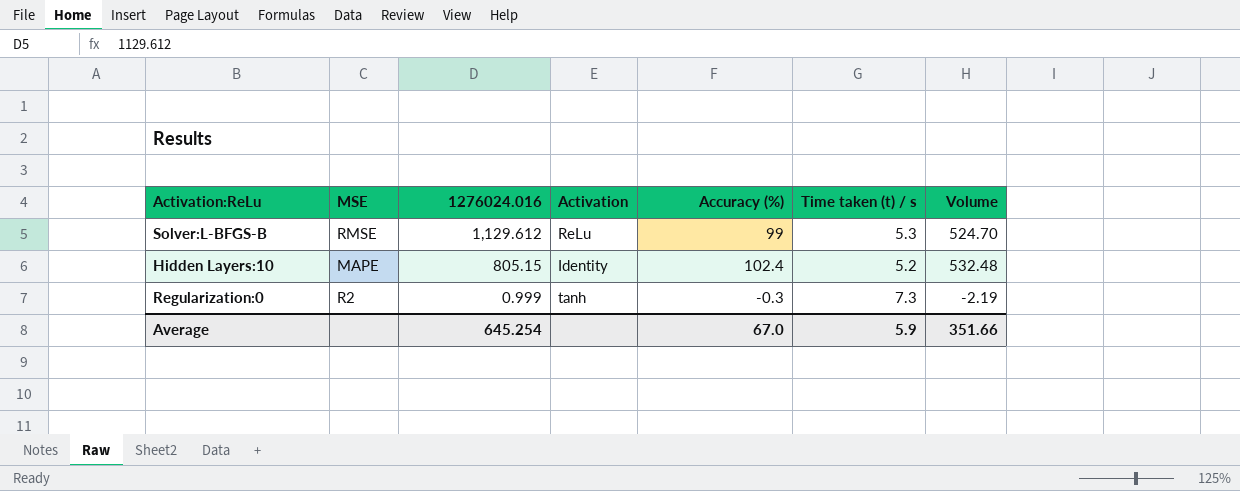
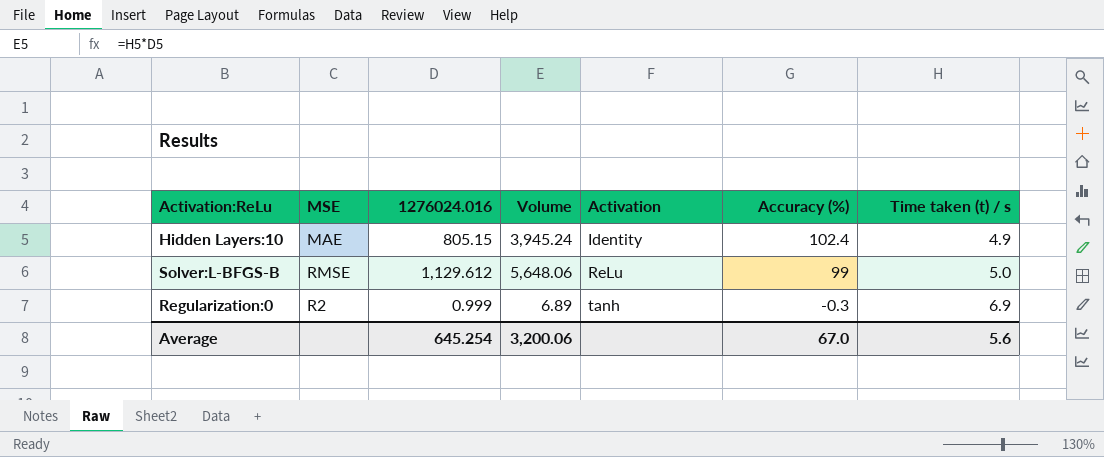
row order: 1276024.016 descending -> Activation ascending
column Volume | formula: [Accuracy (%)] * [Time taken (t) / s] -> [1276024.016] * [Time taken (t) / s]
column Volume | position: 7 -> 4
Hidden Layers:10 | MSE: MAPE -> MAE
Hidden Layers:10 | Time taken (t) / s: 5.2 -> 4.9
Solver:L-BFGS-B | Time taken (t) / s: 5.3 -> 5.0
Regularization:0 | Time taken (t) / s: 7.3 -> 6.9
Average | Volume: 351.66 -> 3,200.06
Average | Time taken (t) / s: 5.9 -> 5.6

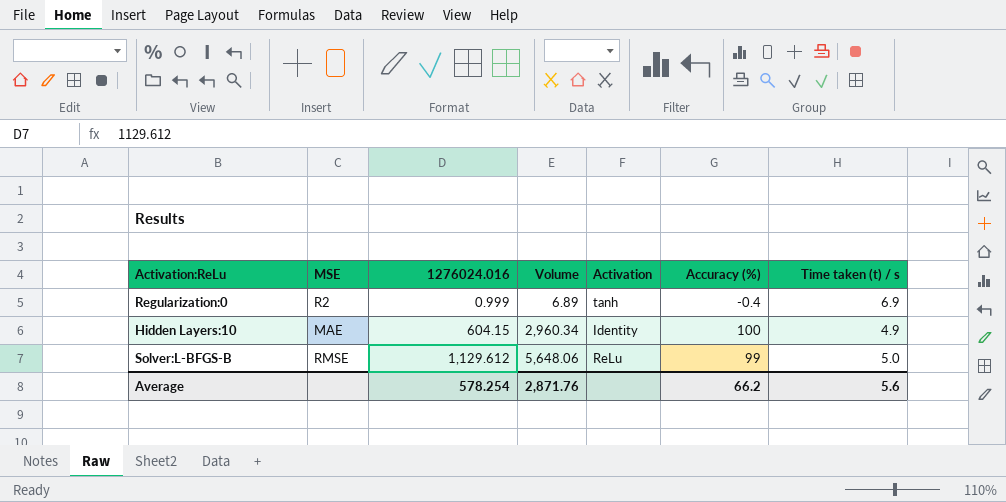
row order: Activation ascending -> 1276024.016 ascending
Regularization:0 | Accuracy (%): -0.3 -> -0.4
Hidden Layers:10 | 1276024.016: 805.15 -> 604.15
Hidden Layers:10 | Volume: 3,945.24 -> 2,960.34
Hidden Layers:10 | Accuracy (%): 102.4 -> 100
Average | 1276024.016: 645.254 -> 578.254
Average | Volume: 3,200.06 -> 2,871.76
Average | Accuracy (%): 67.0 -> 66.2

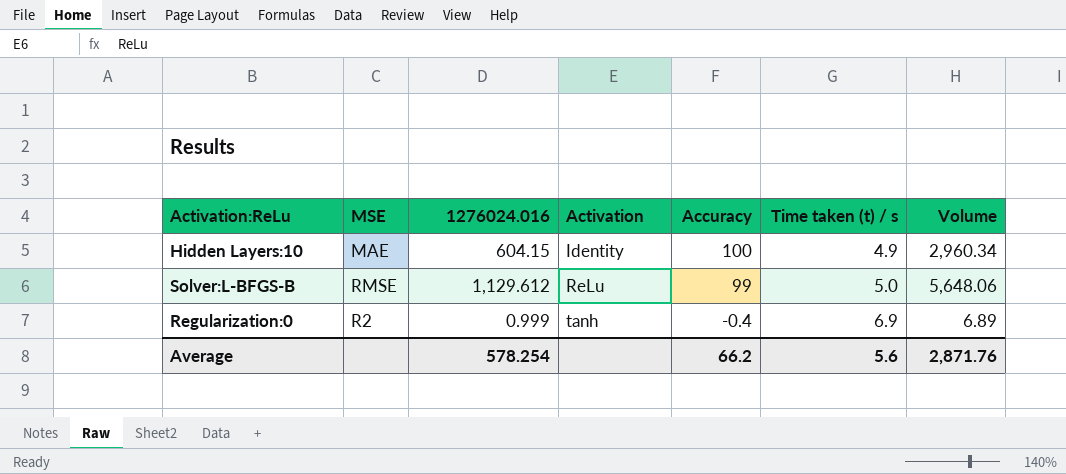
row order: 1276024.016 ascending -> Activation ascending
column name: Accuracy (%) -> Accuracy
column Volume | position: 4 -> 7

